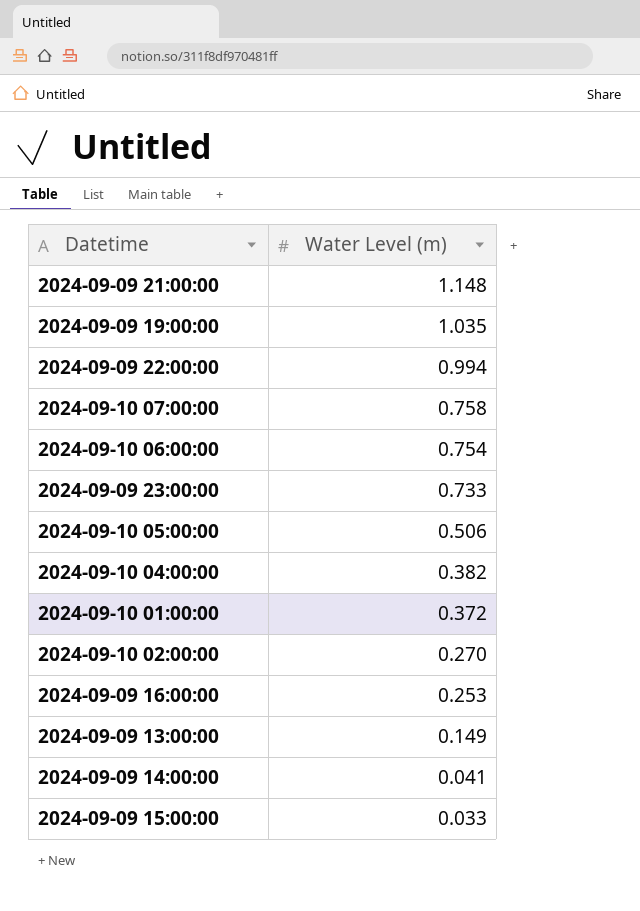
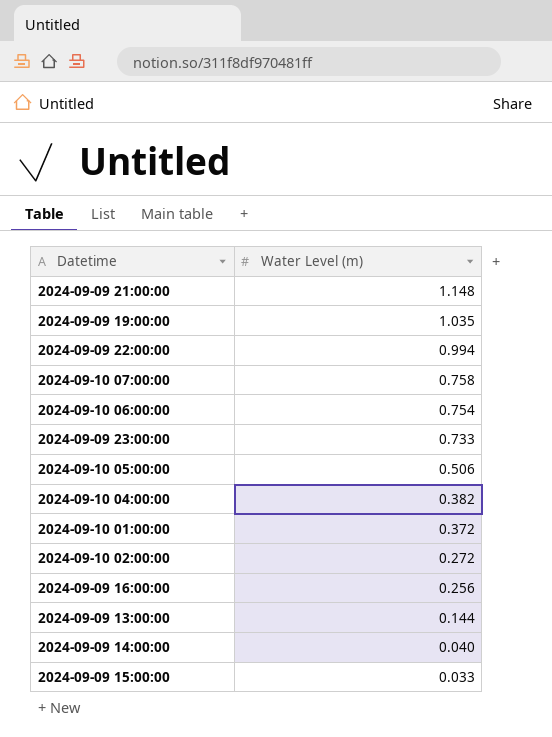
2024-09-10 02:00:00 | Water Level (m): 0.270 -> 0.272
2024-09-09 16:00:00 | Water Level (m): 0.253 -> 0.256
2024-09-09 13:00:00 | Water Level (m): 0.149 -> 0.144
2024-09-09 14:00:00 | Water Level (m): 0.041 -> 0.040

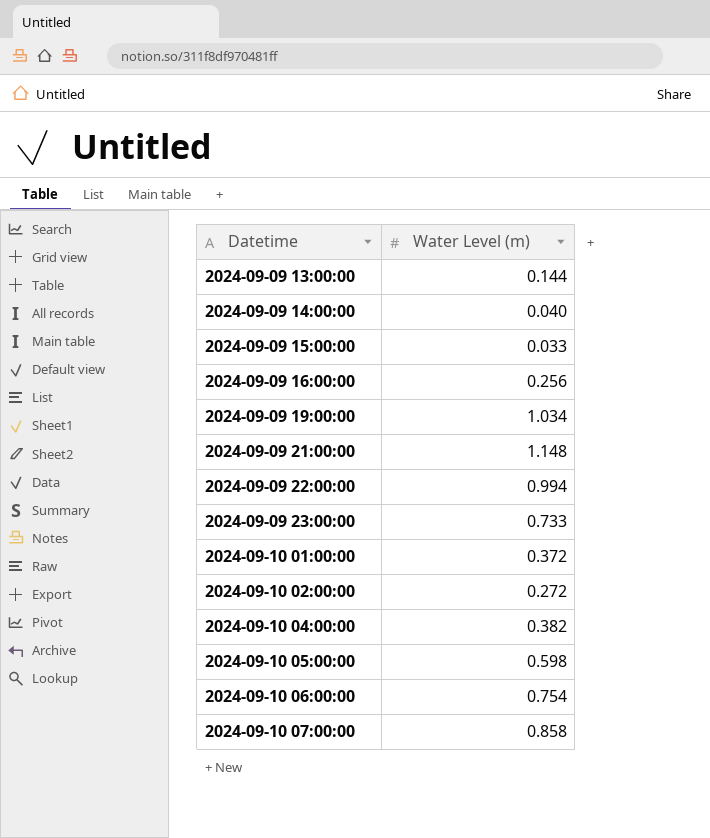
row order: Water Level (m) descending -> Datetime ascending
2024-09-09 19:00:00 | Water Level (m): 1.035 -> 1.034
2024-09-10 05:00:00 | Water Level (m): 0.506 -> 0.598
2024-09-10 07:00:00 | Water Level (m): 0.758 -> 0.858

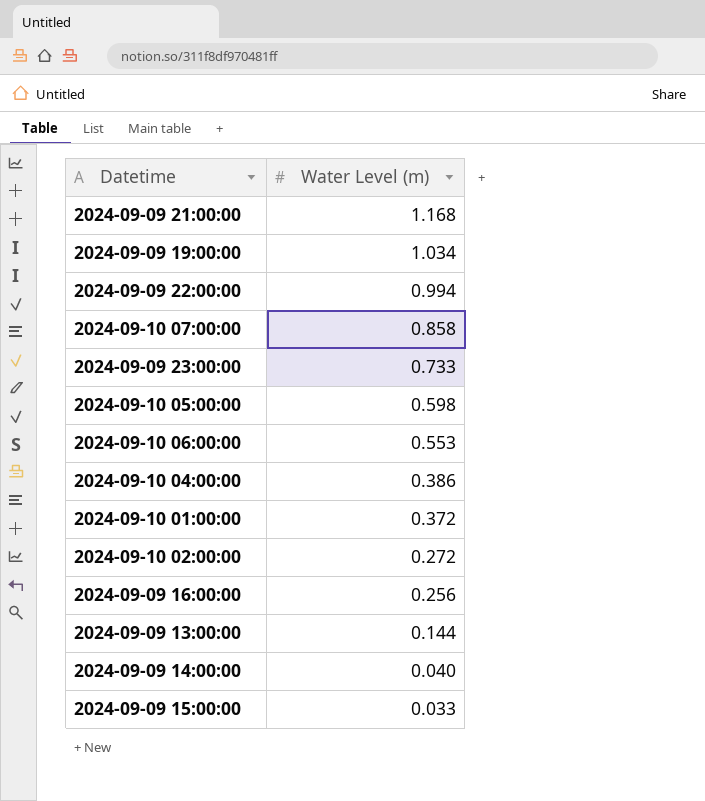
row order: Datetime ascending -> Water Level (m) descending
2024-09-09 21:00:00 | Water Level (m): 1.148 -> 1.168
2024-09-10 06:00:00 | Water Level (m): 0.754 -> 0.553
2024-09-10 04:00:00 | Water Level (m): 0.382 -> 0.386

